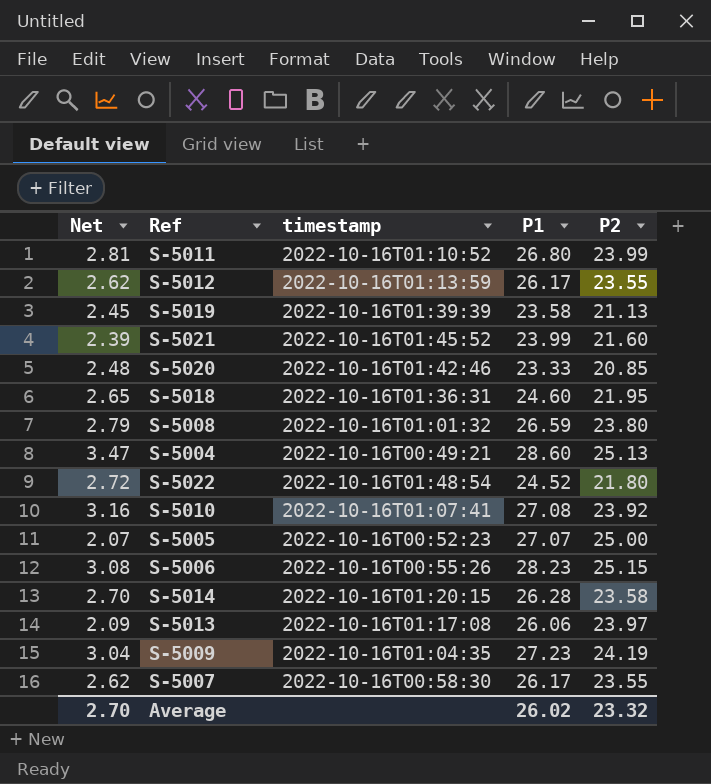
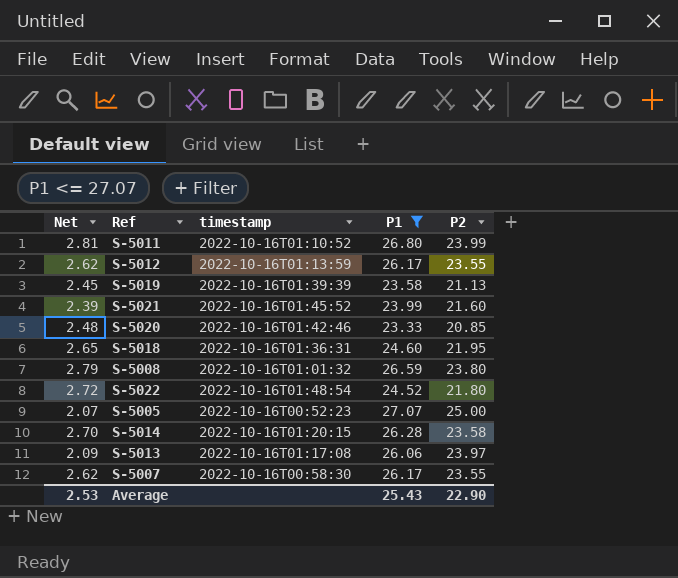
filter: none -> P1 <= 27.07
Average | Net: 2.70 -> 2.53
Average | P1: 26.02 -> 25.43
Average | P2: 23.32 -> 22.90

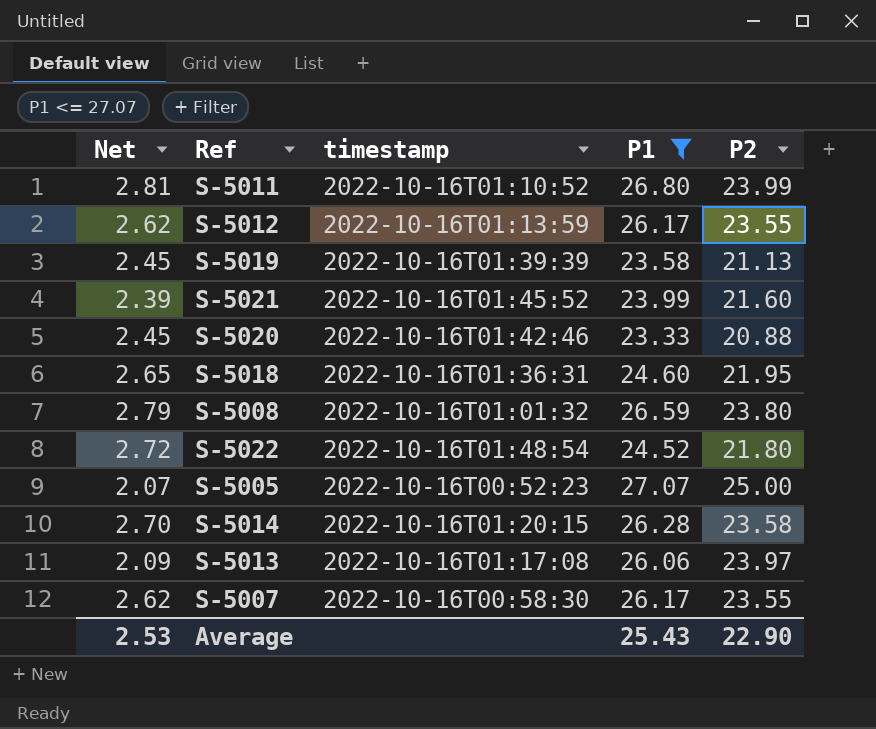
S-5020 | Net: 2.48 -> 2.45
S-5020 | P2: 20.85 -> 20.88

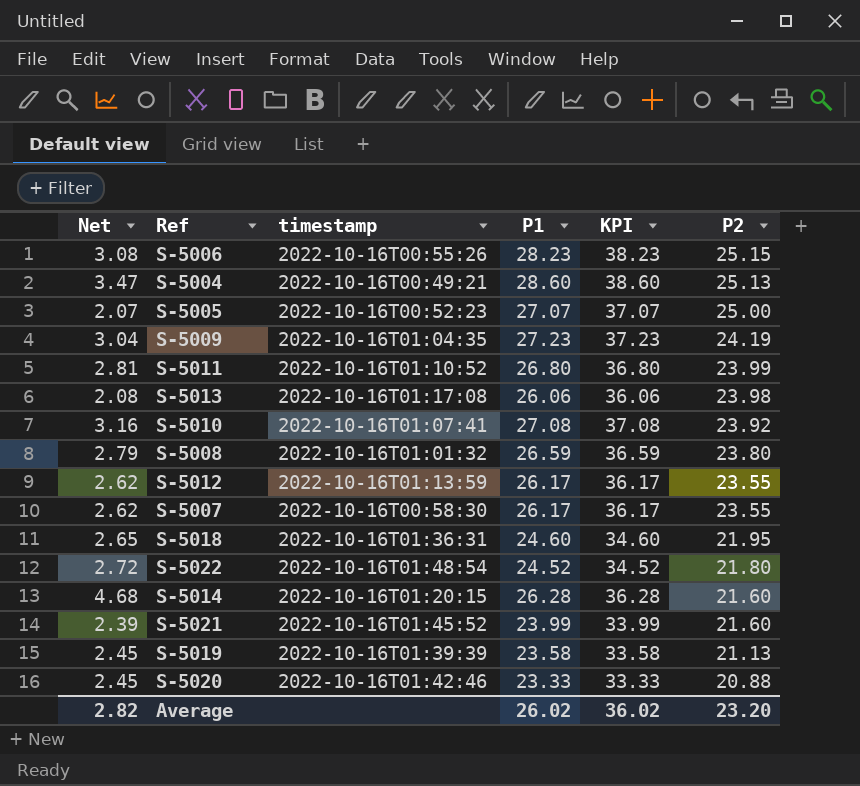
filter: P1 <= 27.07 -> none
row order: none -> P2 descending
column KPI | formula: none -> [P1] + 10
S-5013 | Net: 2.09 -> 2.08
S-5013 | P2: 23.97 -> 23.98
S-5014 | Net: 2.70 -> 4.68
S-5014 | P2: 23.58 -> 21.60
Average | Net: 2.53 -> 2.82
Average | P1: 25.43 -> 26.02
Average | P2: 22.90 -> 23.20

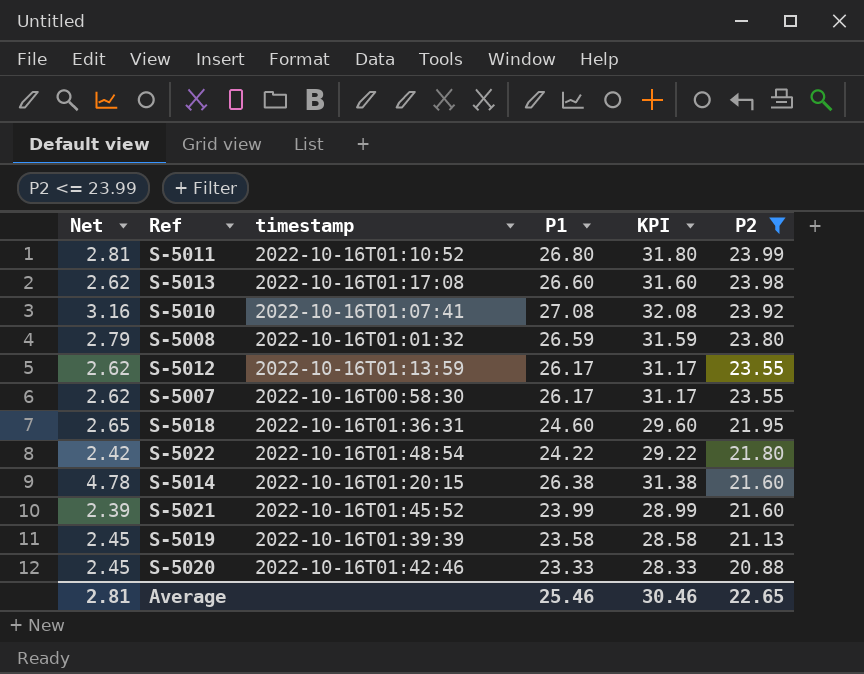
filter: none -> P2 <= 23.99
column KPI | formula: [P1] + 10 -> [P1] + 5
S-5013 | Net: 2.08 -> 2.62
S-5013 | P1: 26.06 -> 26.60
S-5022 | Net: 2.72 -> 2.42
S-5022 | P1: 24.52 -> 24.22
S-5014 | Net: 4.68 -> 4.78
S-5014 | P1: 26.28 -> 26.38
Average | Net: 2.82 -> 2.81
Average | P1: 26.02 -> 25.46
Average | KPI: 36.02 -> 30.46
Average | P2: 23.20 -> 22.65

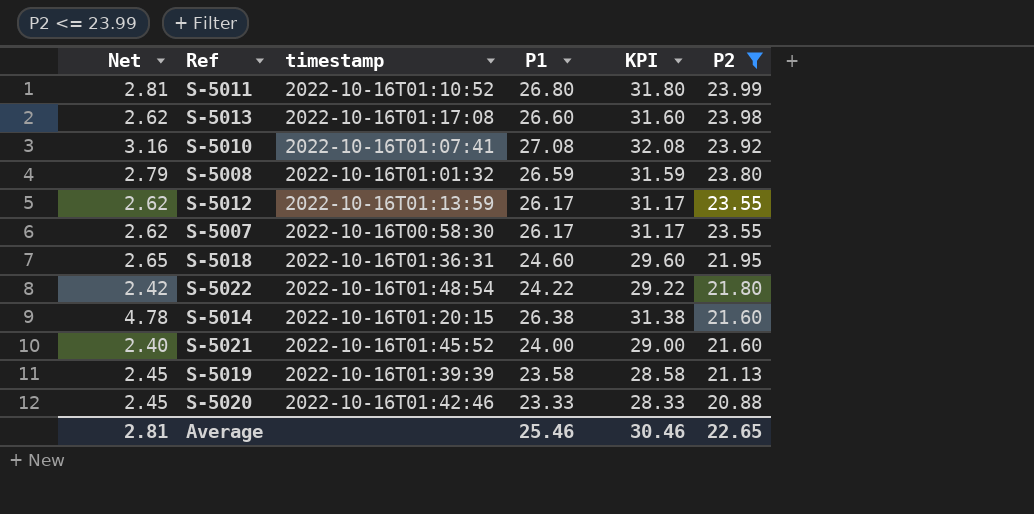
S-5021 | Net: 2.39 -> 2.40
S-5021 | P1: 23.99 -> 24.00
S-5021 | KPI: 28.99 -> 29.00

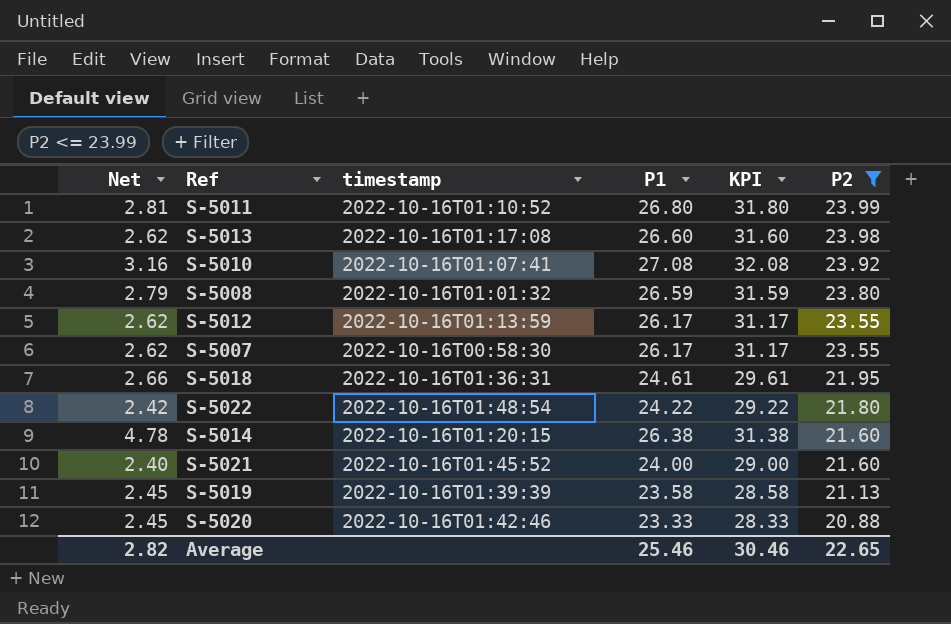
S-5018 | Net: 2.65 -> 2.66
S-5018 | P1: 24.60 -> 24.61
S-5018 | KPI: 29.60 -> 29.61
Average | Net: 2.81 -> 2.82

